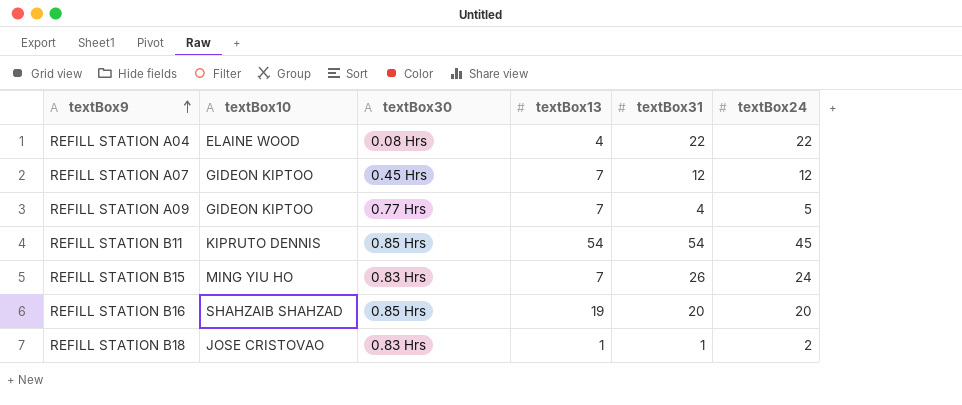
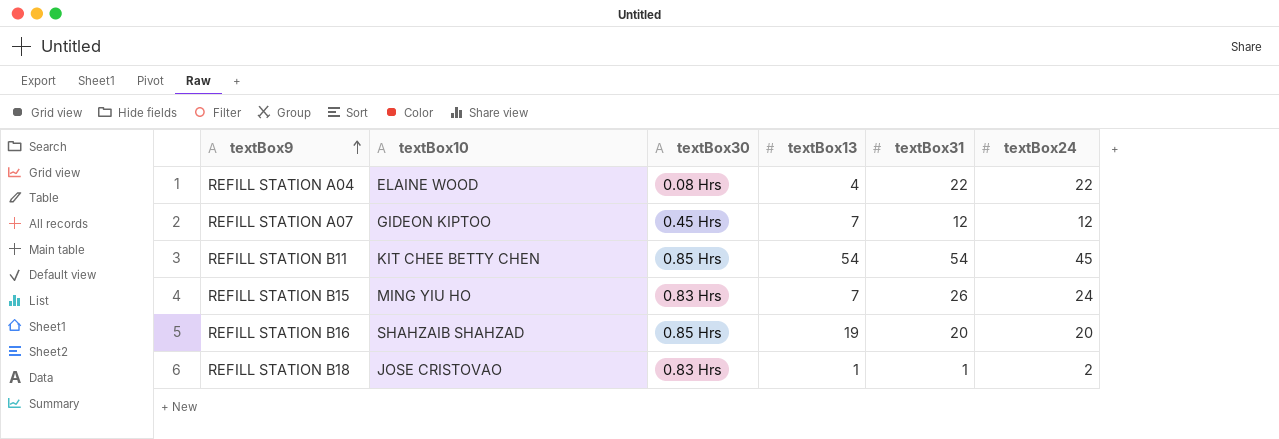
row REFILL STATION A09: GIDEON KIPTOO | 0.77 Hrs | 7 | 4 | 5 -> none
REFILL STATION B11 | textBox10: KIPRUTO DENNIS -> KIT CHEE BETTY CHEN

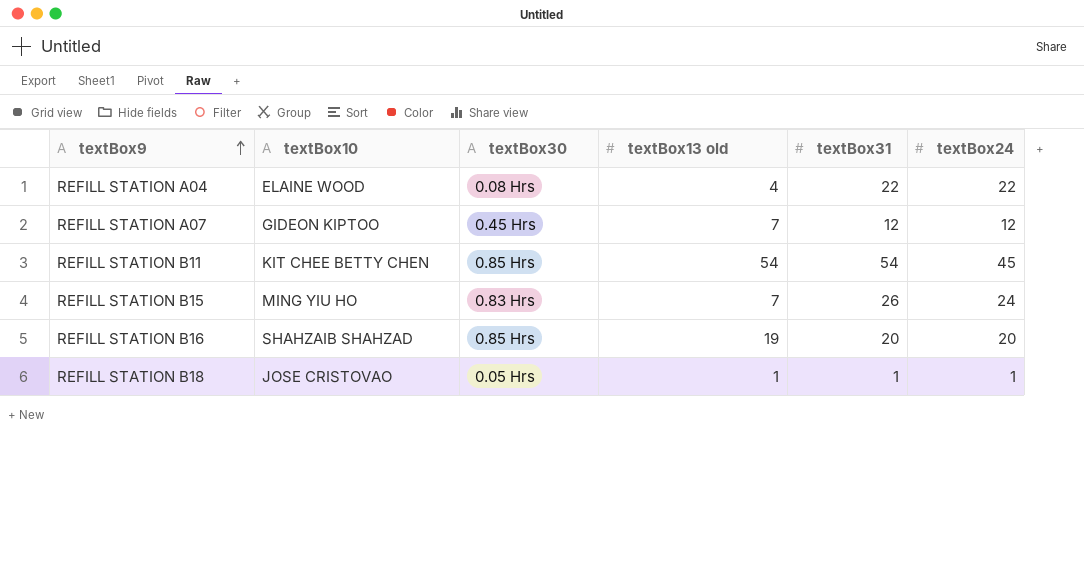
column name: textBox13 -> textBox13 old
REFILL STATION B18 | textBox30: 0.83 Hrs -> 0.05 Hrs
REFILL STATION B18 | textBox24: 2 -> 1

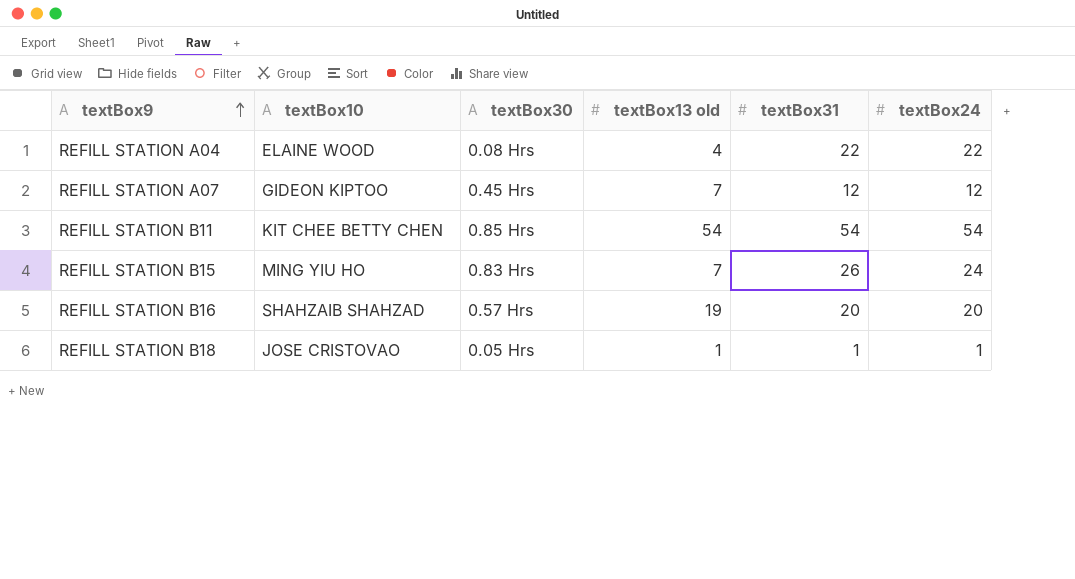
REFILL STATION B11 | textBox24: 45 -> 54
REFILL STATION B16 | textBox30: 0.85 Hrs -> 0.57 Hrs

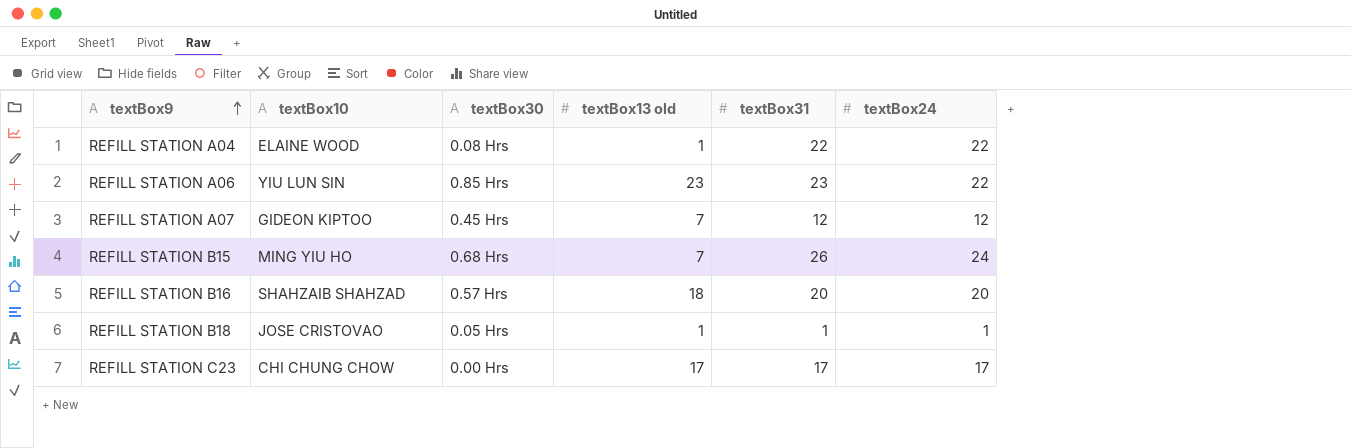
row REFILL STATION B11: KIT CHEE BETTY CHEN | 0.85 Hrs | 54 | 54 | 54 -> none
REFILL STATION A04 | textBox13 old: 4 -> 1
row REFILL STATION A06: none -> YIU LUN SIN | 0.85 Hrs | 23 | 23 | 22
REFILL STATION B15 | textBox30: 0.83 Hrs -> 0.68 Hrs
REFILL STATION B16 | textBox13 old: 19 -> 18
row REFILL STATION C23: none -> CHI CHUNG CHOW | 0.00 Hrs | 17 | 17 | 17

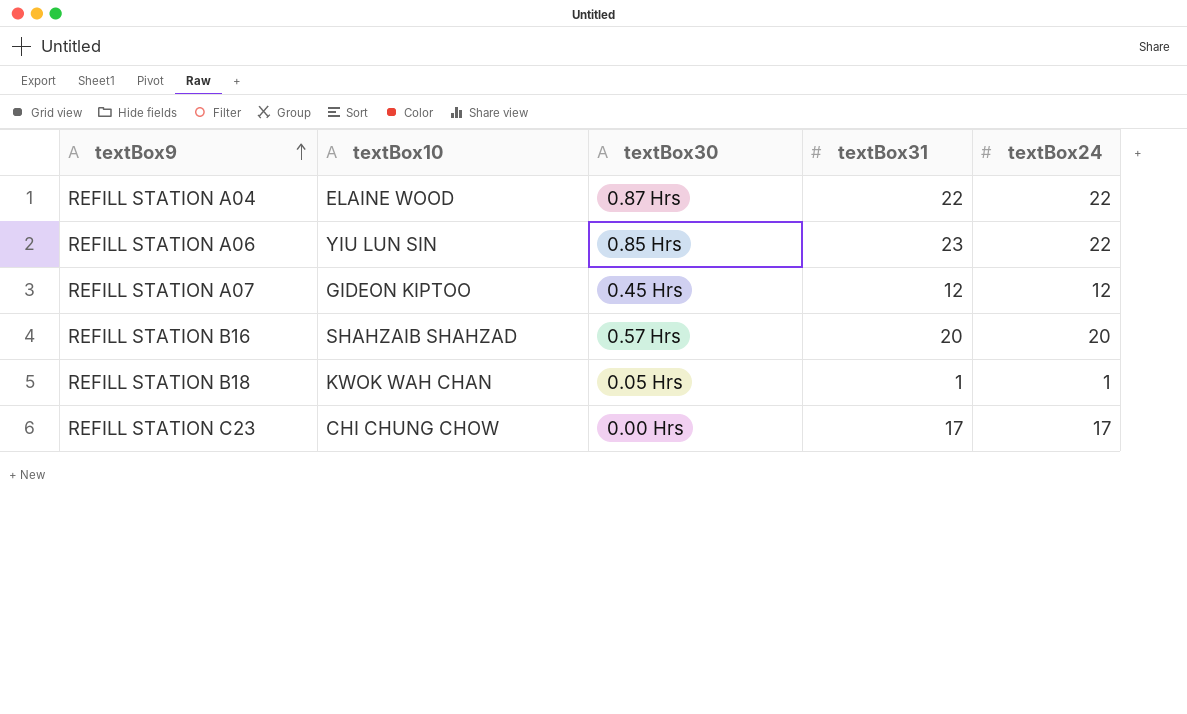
column textBox13 old | position: 4 -> none
row REFILL STATION B15: MING YIU HO | 0.68 Hrs | 7 | 26 | 24 -> none
REFILL STATION A04 | textBox30: 0.08 Hrs -> 0.87 Hrs
REFILL STATION B18 | textBox10: JOSE CRISTOVAO -> KWOK WAH CHAN

